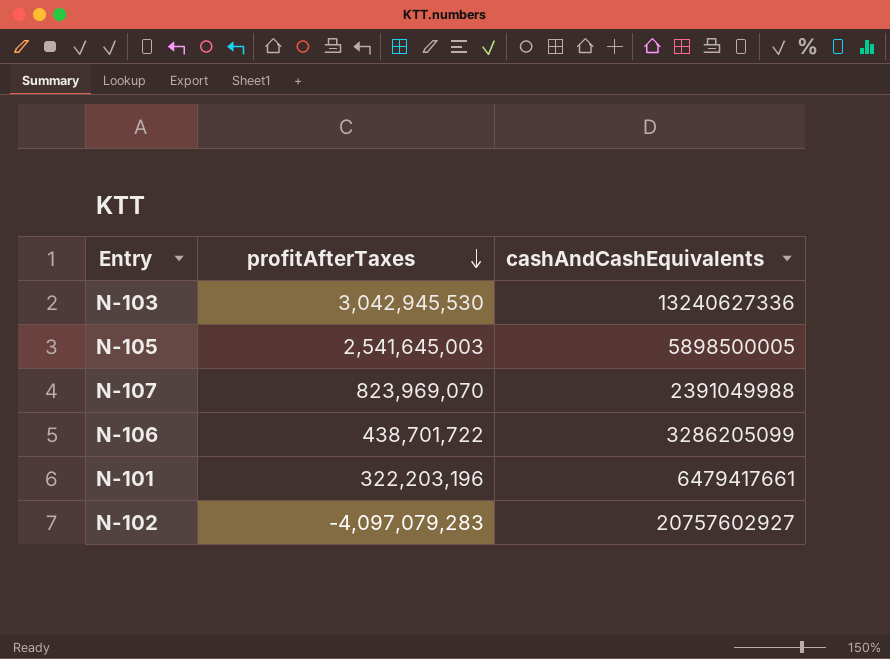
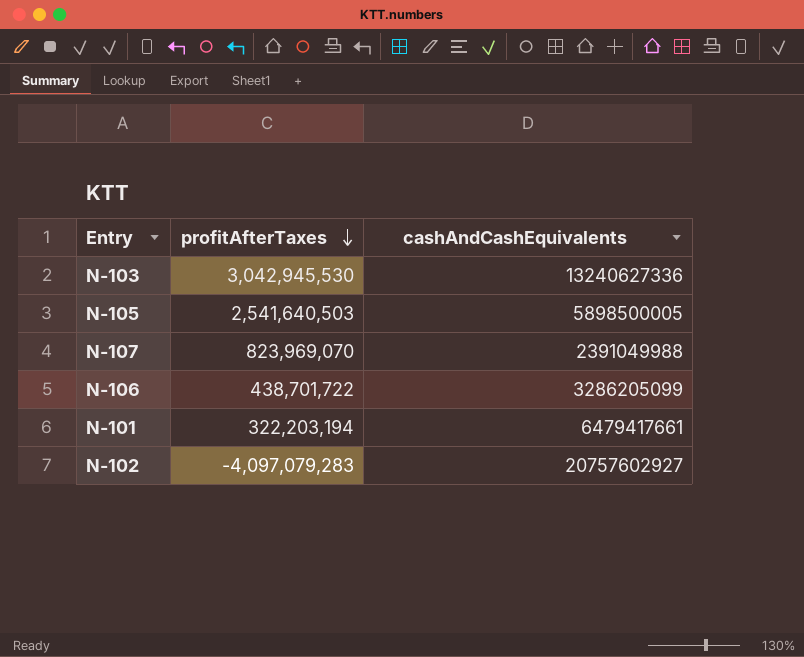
N-105 | profitAfterTaxes: 2,541,645,003 -> 2,541,640,503
N-101 | profitAfterTaxes: 322,203,196 -> 322,203,194

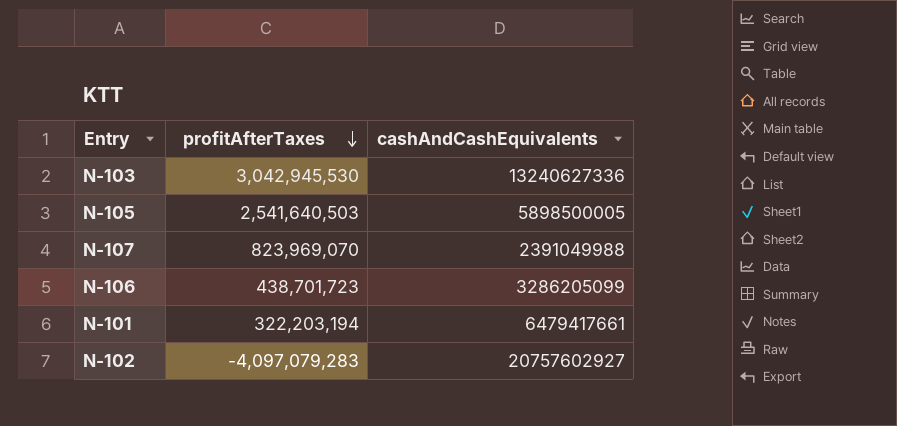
N-106 | profitAfterTaxes: 438,701,722 -> 438,701,723

